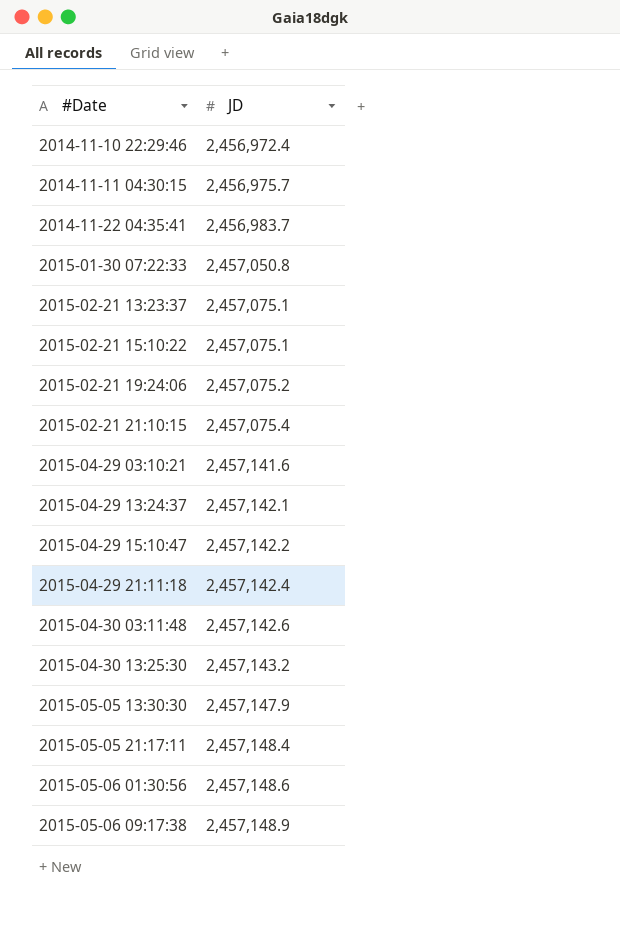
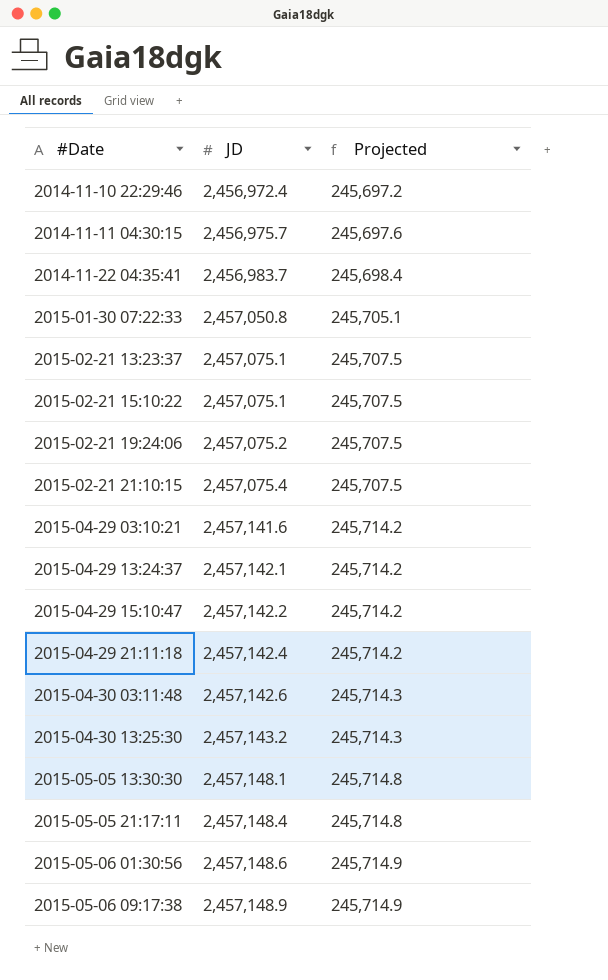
column Projected | formula: none -> [JD] * 0.1
2015-05-05 13:30:30 | JD: 2,457,147.9 -> 2,457,148.1

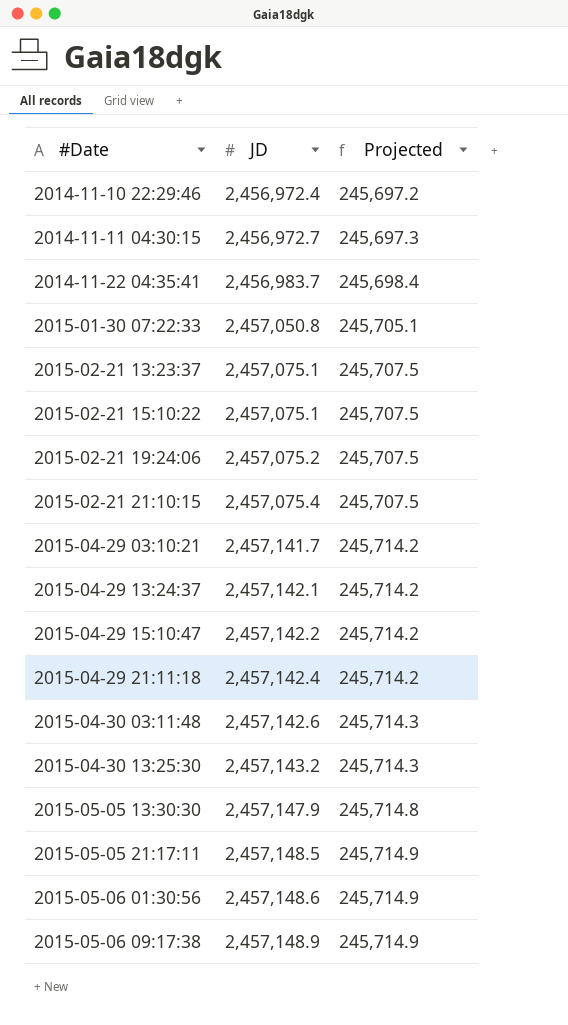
2014-11-11 04:30:15 | JD: 2,456,975.7 -> 2,456,972.7
2014-11-11 04:30:15 | Projected: 245,697.6 -> 245,697.3
2015-04-29 03:10:21 | JD: 2,457,141.6 -> 2,457,141.7
2015-05-05 13:30:30 | JD: 2,457,148.1 -> 2,457,147.9
2015-05-05 21:17:11 | JD: 2,457,148.4 -> 2,457,148.5
2015-05-05 21:17:11 | Projected: 245,714.8 -> 245,714.9

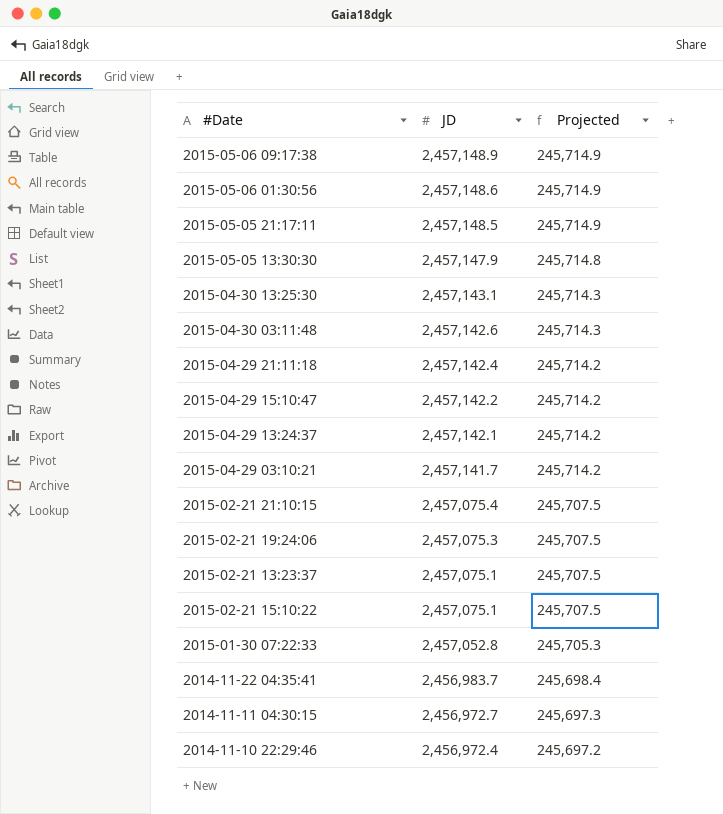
row order: #Date ascending -> JD descending
2015-04-30 13:25:30 | JD: 2,457,143.2 -> 2,457,143.1
2015-02-21 19:24:06 | JD: 2,457,075.2 -> 2,457,075.3
2015-01-30 07:22:33 | JD: 2,457,050.8 -> 2,457,052.8
2015-01-30 07:22:33 | Projected: 245,705.1 -> 245,705.3

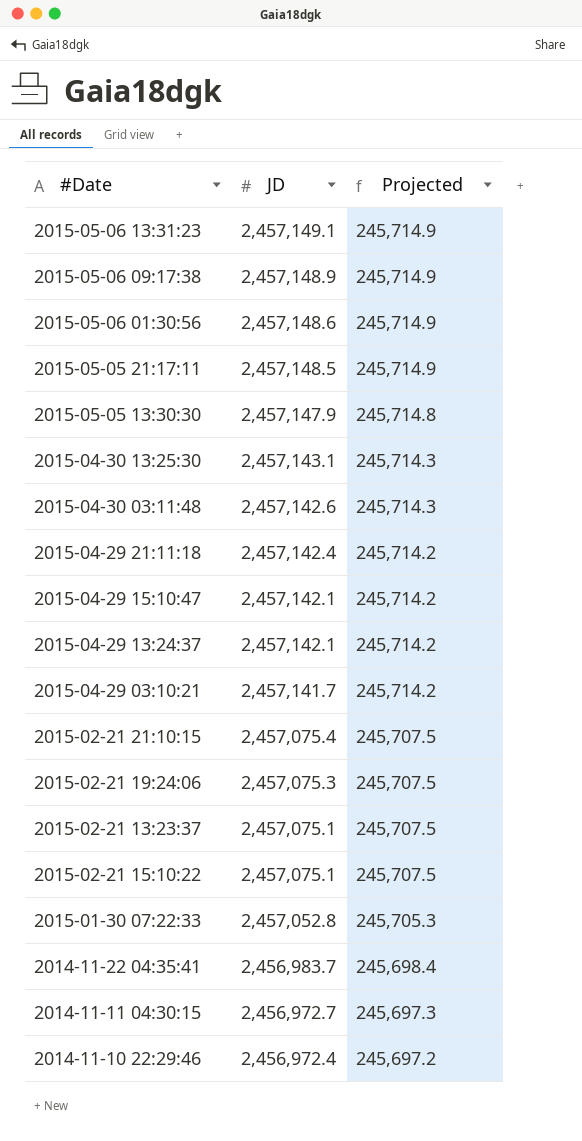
row 2015-05-06 13:31:23: none -> 2,457,149.1 | 245,714.9
2015-04-29 15:10:47 | JD: 2,457,142.2 -> 2,457,142.1

